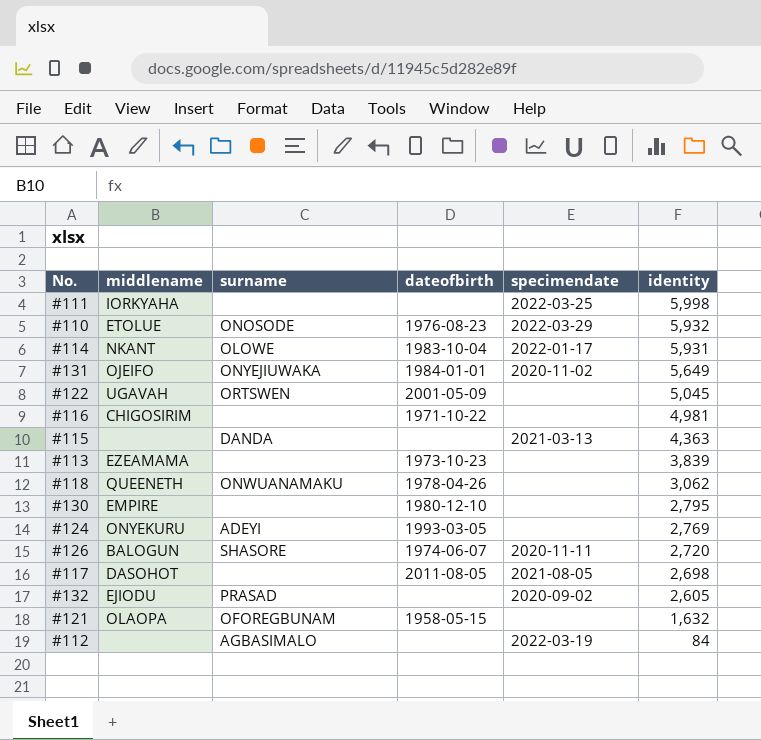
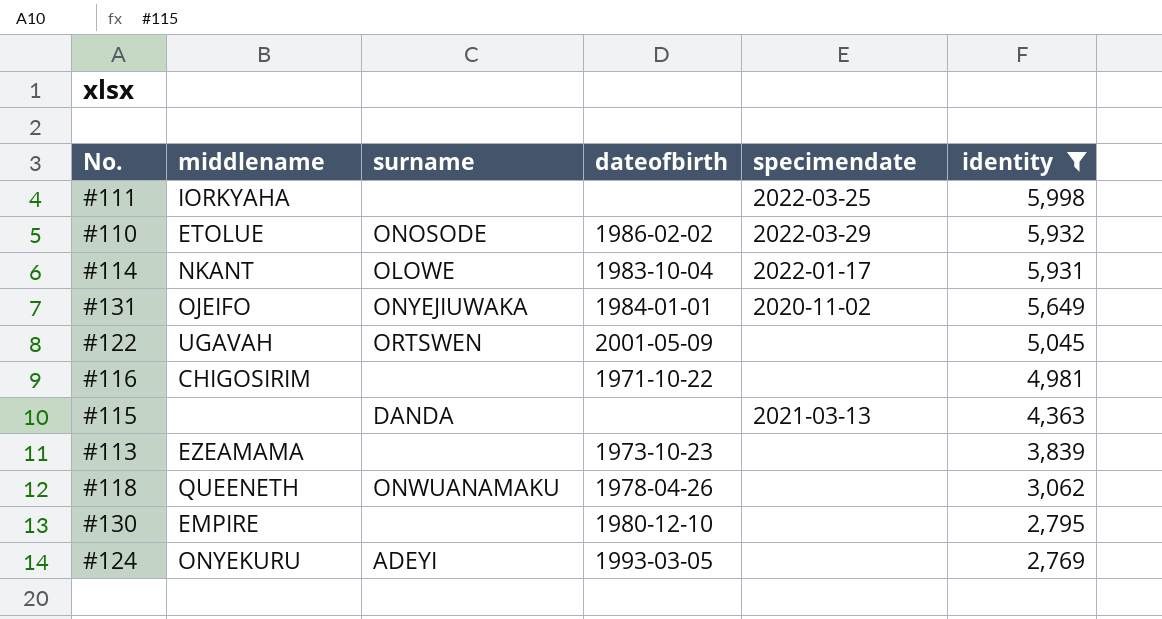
filter: none -> identity >= 2,769
#110 | dateofbirth: 1976-08-23 -> 1986-02-02

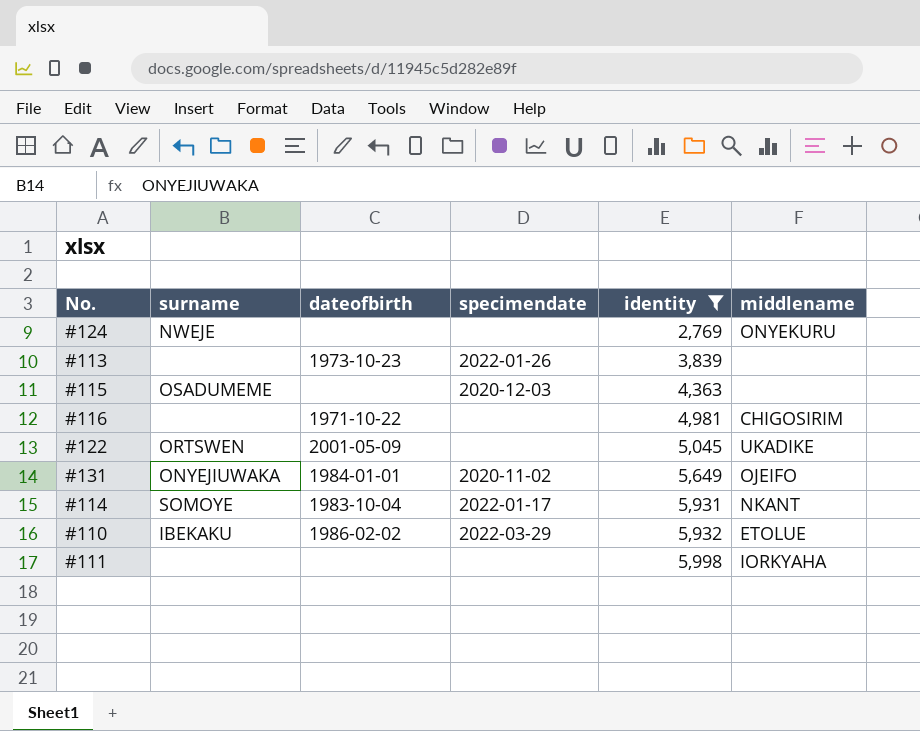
row order: identity descending -> identity ascending
column middlename | position: 2 -> 6
row #118: QUEENETH | ONWUANAMAKU | 1978-04-26 | none | 3,062 -> none
row #130: EMPIRE | none | 1980-12-10 | none | 2,795 -> none
#124 | surname: ADEYI -> NWEJE
#124 | dateofbirth: 1993-03-05 -> none
#113 | specimendate: none -> 2022-01-26
#113 | middlename: EZEAMAMA -> none
#115 | surname: DANDA -> OSADUMEME
#115 | specimendate: 2021-03-13 -> 2020-12-03
#122 | middlename: UGAVAH -> UKADIKE
#114 | surname: OLOWE -> SOMOYE
#110 | surname: ONOSODE -> IBEKAKU
#111 | specimendate: 2022-03-25 -> none

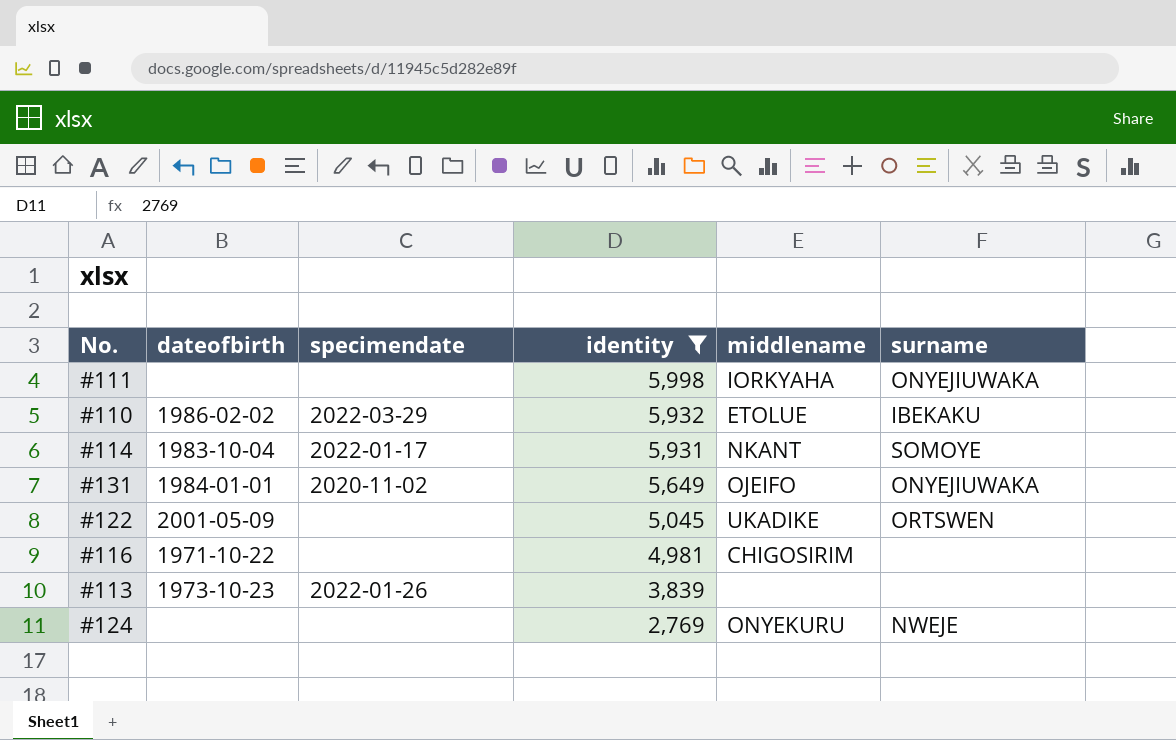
row order: identity ascending -> identity descending
column surname | position: 2 -> 6
row #115: OSADUMEME | none | 2020-12-03 | 4,363 | none -> none
#111 | surname: none -> ONYEJIUWAKA

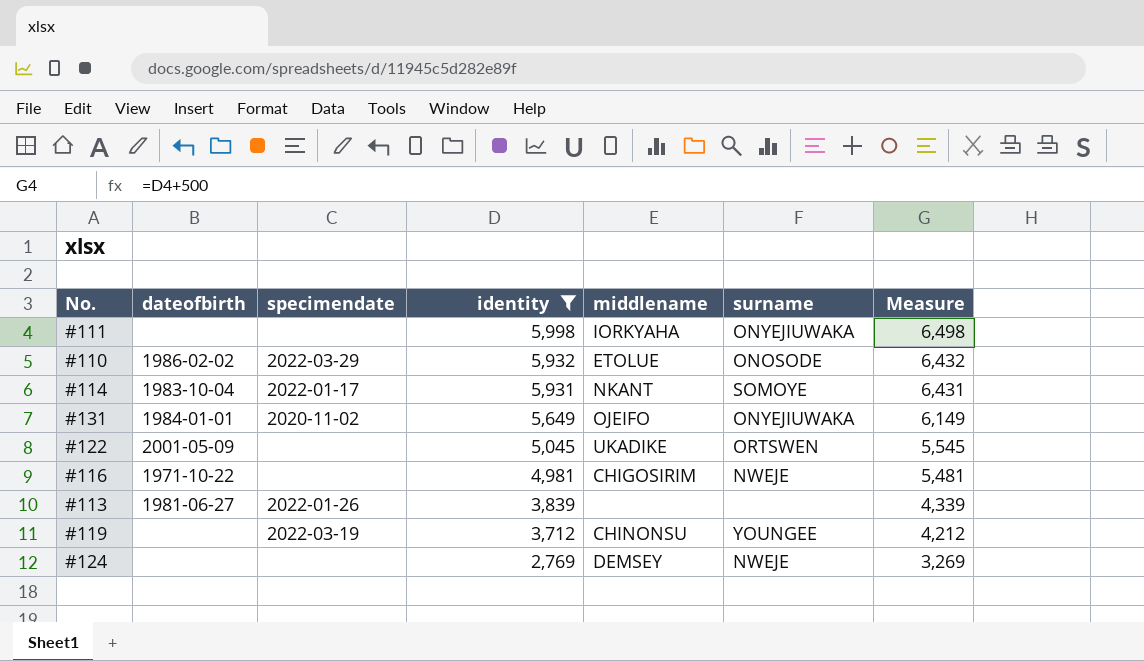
column Measure | formula: none -> [identity] + 500
#110 | surname: IBEKAKU -> ONOSODE
#116 | surname: none -> NWEJE
#113 | dateofbirth: 1973-10-23 -> 1981-06-27
row #119: none -> none | 2022-03-19 | 3,712 | CHINONSU | YOUNGEE | 4,212
#124 | middlename: ONYEKURU -> DEMSEY

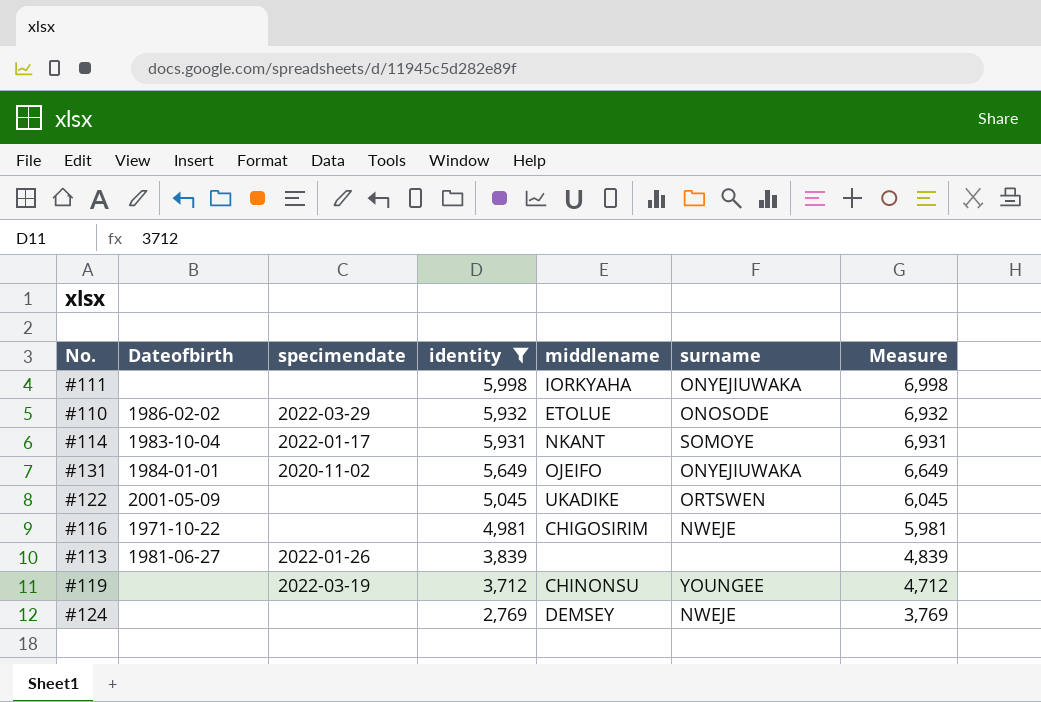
column name: dateofbirth -> Dateofbirth
column Measure | formula: [identity] + 500 -> [identity] + 1000

